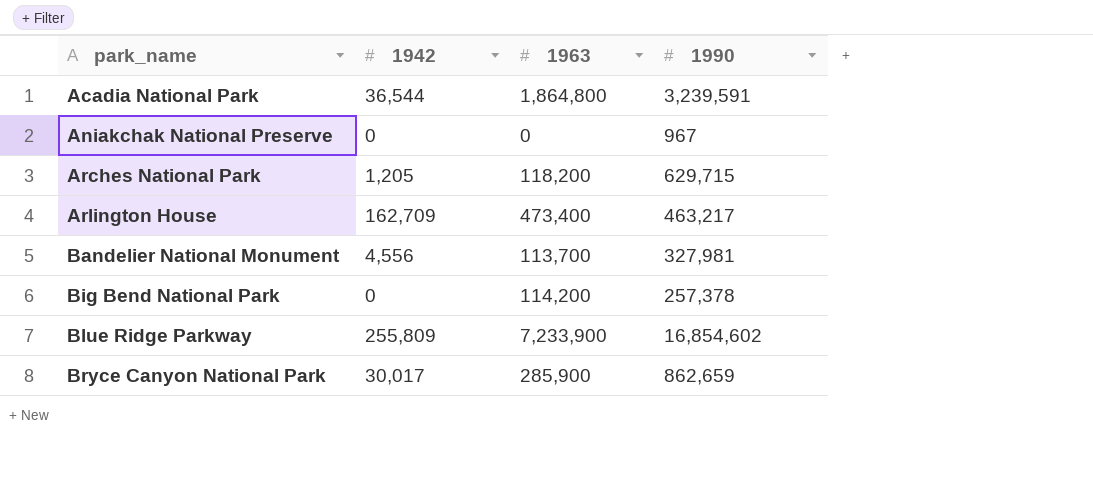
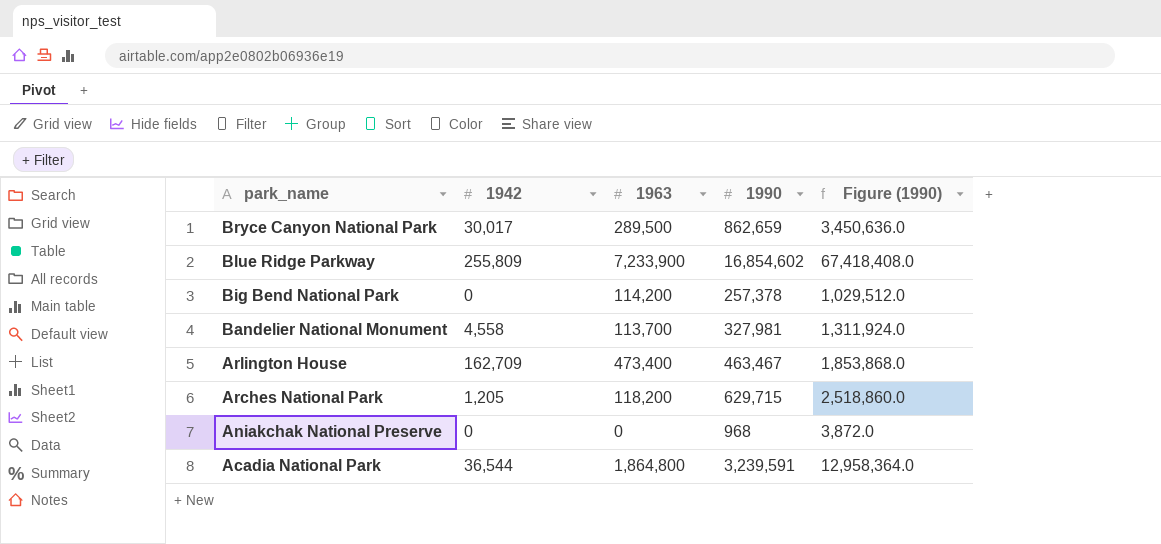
row order: park_name ascending -> park_name descending
column Figure (1990) | formula: none -> [1990] * 4
Bryce Canyon National Park | 1963: 285,900 -> 289,500
Bandelier National Monument | 1942: 4,556 -> 4,558
Arlington House | 1990: 463,217 -> 463,467
Aniakchak National Preserve | 1990: 967 -> 968

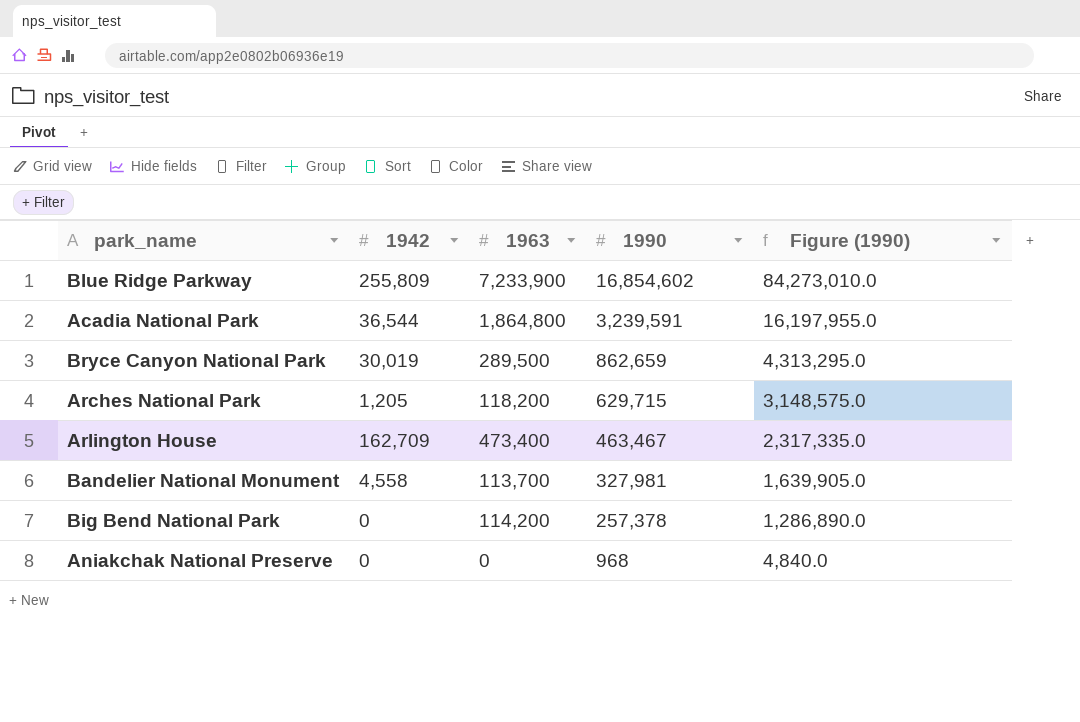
row order: park_name descending -> 1990 descending
column Figure (1990) | formula: [1990] * 4 -> [1990] * 5
Bryce Canyon National Park | 1942: 30,017 -> 30,019

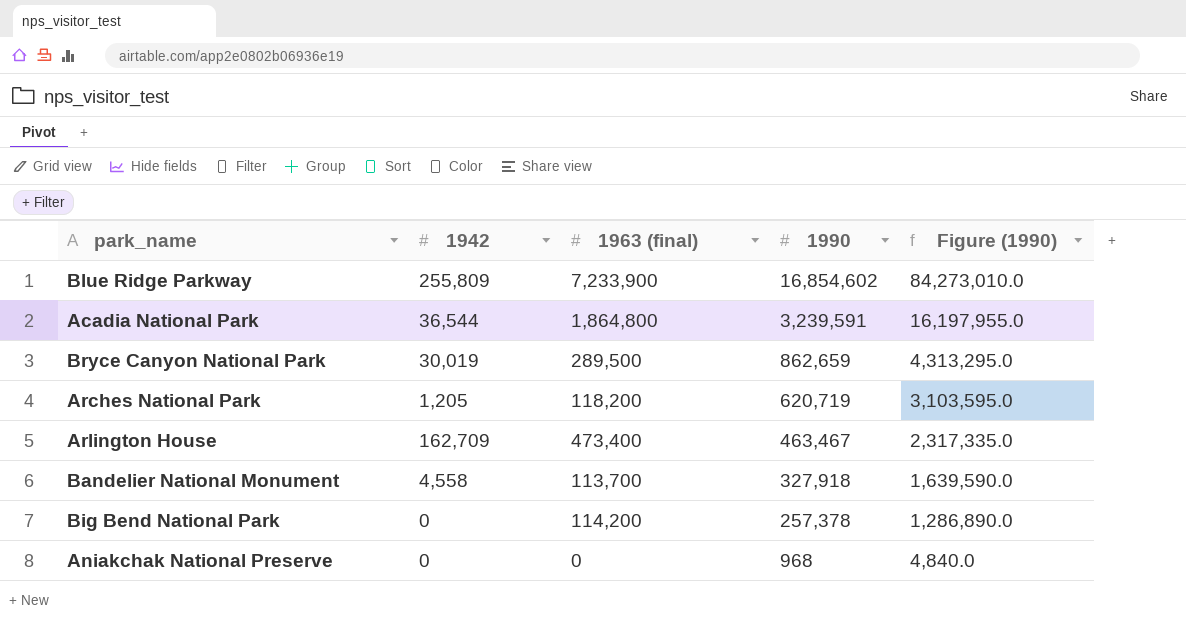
column name: 1963 -> 1963 (final)
Arches National Park | 1990: 629,715 -> 620,719
Arches National Park | Figure (1990): 3,148,575.0 -> 3,103,595.0
Bandelier National Monument | 1990: 327,981 -> 327,918
Bandelier National Monument | Figure (1990): 1,639,905.0 -> 1,639,590.0

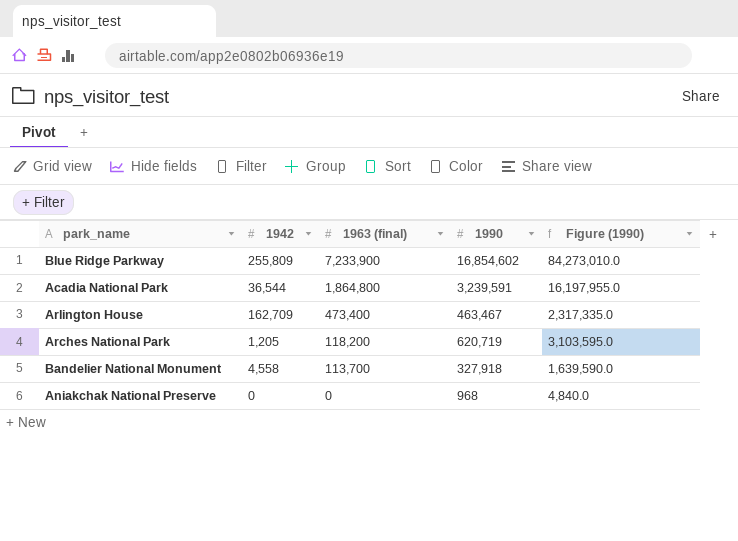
row order: 1990 descending -> 1963 (final) descending
row Bryce Canyon National Park: 30,019 | 289,500 | 862,659 | 4,313,295.0 -> none
row Big Bend National Park: 0 | 114,200 | 257,378 | 1,286,890.0 -> none

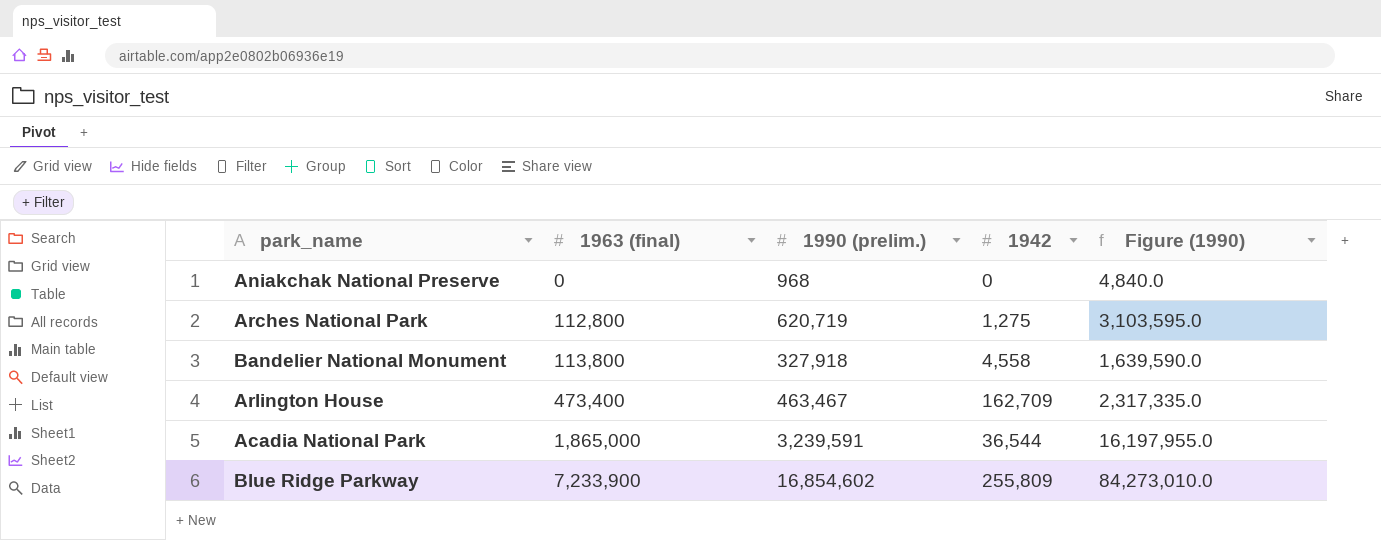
row order: 1963 (final) descending -> 1963 (final) ascending
column name: 1990 -> 1990 (prelim.)
column 1942 | position: 2 -> 4
Arches National Park | 1963 (final): 118,200 -> 112,800
Arches National Park | 1942: 1,205 -> 1,275
Bandelier National Monument | 1963 (final): 113,700 -> 113,800
Acadia National Park | 1963 (final): 1,864,800 -> 1,865,000

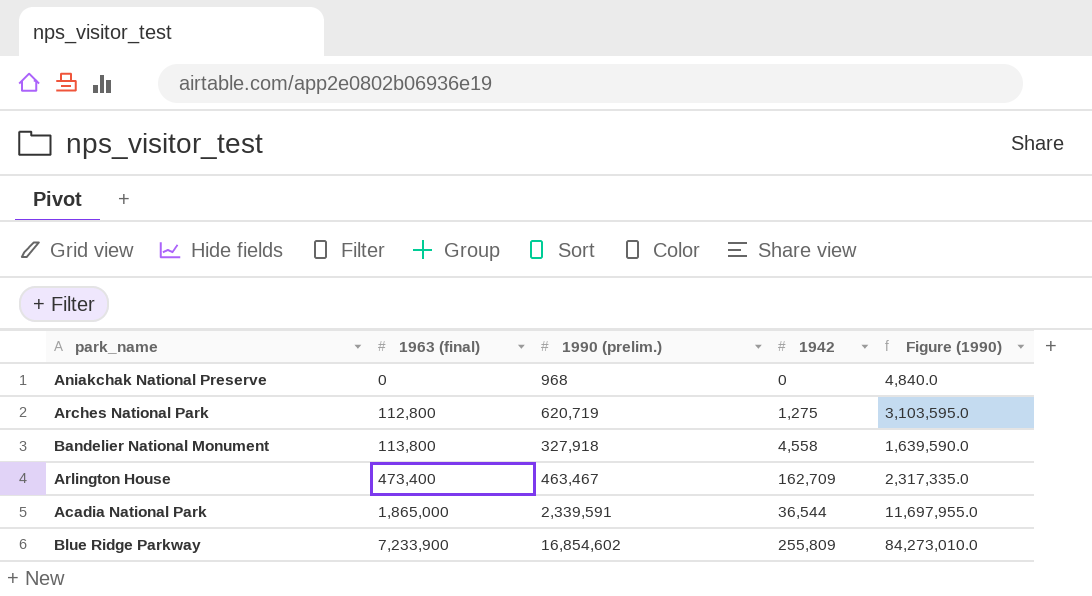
Acadia National Park | 1990 (prelim.): 3,239,591 -> 2,339,591
Acadia National Park | Figure (1990): 16,197,955.0 -> 11,697,955.0

